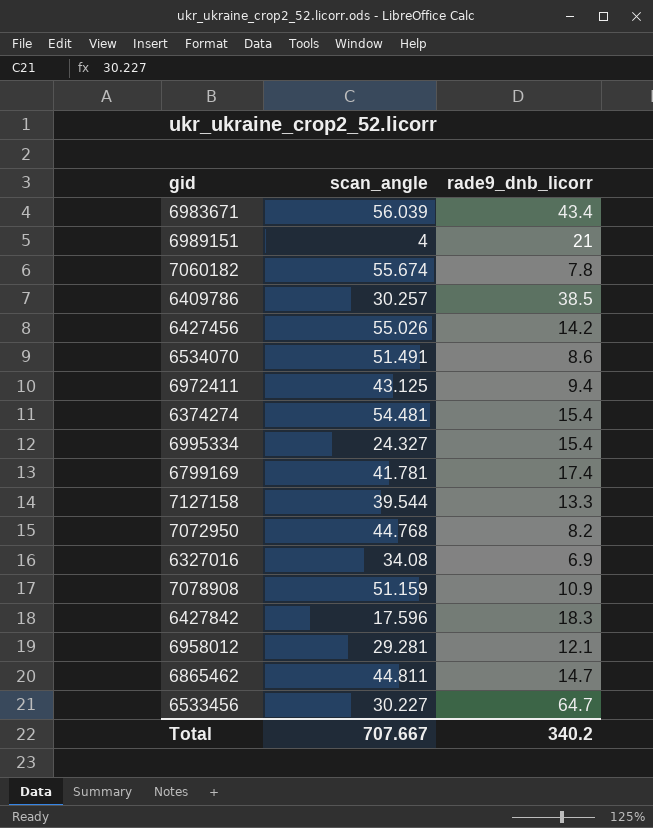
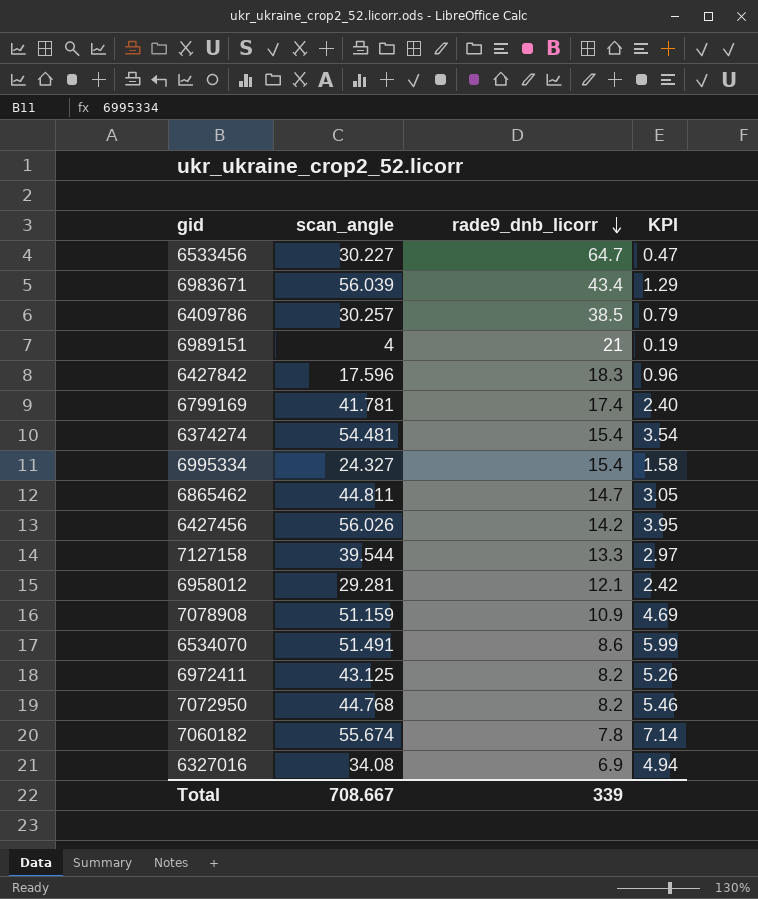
row order: none -> rade9_dnb_licorr descending
column KPI | formula: none -> [scan_angle] / [rade9_dnb_licorr]
6427456 | scan_angle: 55.026 -> 56.026
6972411 | rade9_dnb_licorr: 9.4 -> 8.2
Total | scan_angle: 707.667 -> 708.667
Total | rade9_dnb_licorr: 340.2 -> 339

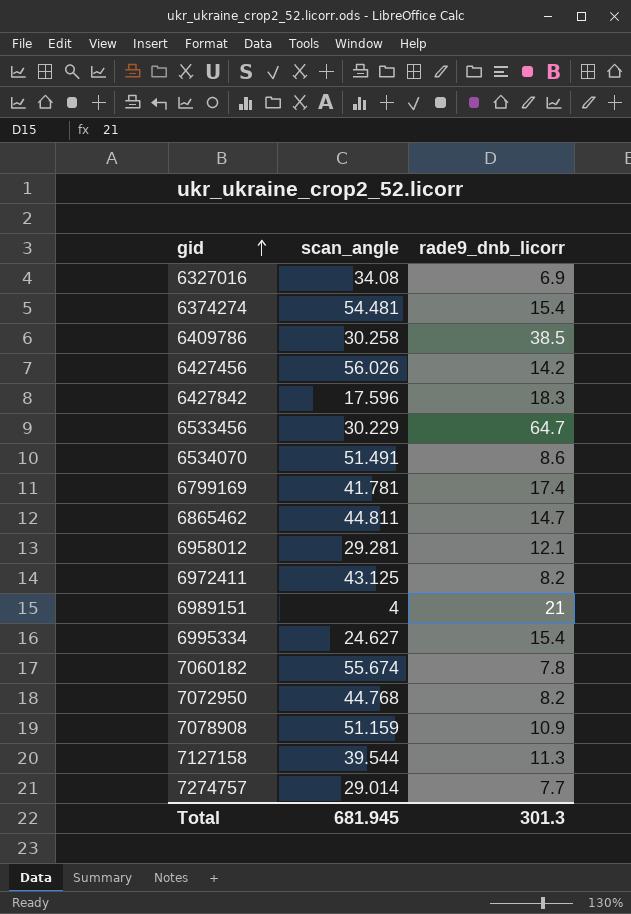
row order: rade9_dnb_licorr descending -> gid ascending
column KPI | formula: [scan_angle] / [rade9_dnb_licorr] -> none
row 6983671: 56.039 | 43.4 | 1.29 -> none
6409786 | scan_angle: 30.257 -> 30.258
6533456 | scan_angle: 30.227 -> 30.229
6995334 | scan_angle: 24.327 -> 24.627
7127158 | rade9_dnb_licorr: 13.3 -> 11.3
row 7274757: none -> 29.014 | 7.7
Total | scan_angle: 708.667 -> 681.945
Total | rade9_dnb_licorr: 339 -> 301.3

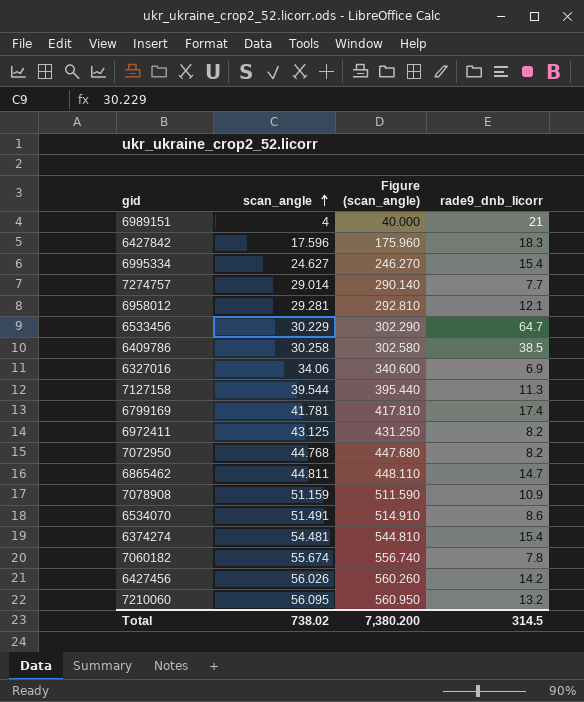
row order: gid ascending -> scan_angle ascending
column Figure (scan_angle) | formula: none -> [scan_angle] * 10
6327016 | scan_angle: 34.08 -> 34.06
row 7210060: none -> 56.095 | 560.950 | 13.2
Total | scan_angle: 681.945 -> 738.02
Total | rade9_dnb_licorr: 301.3 -> 314.5

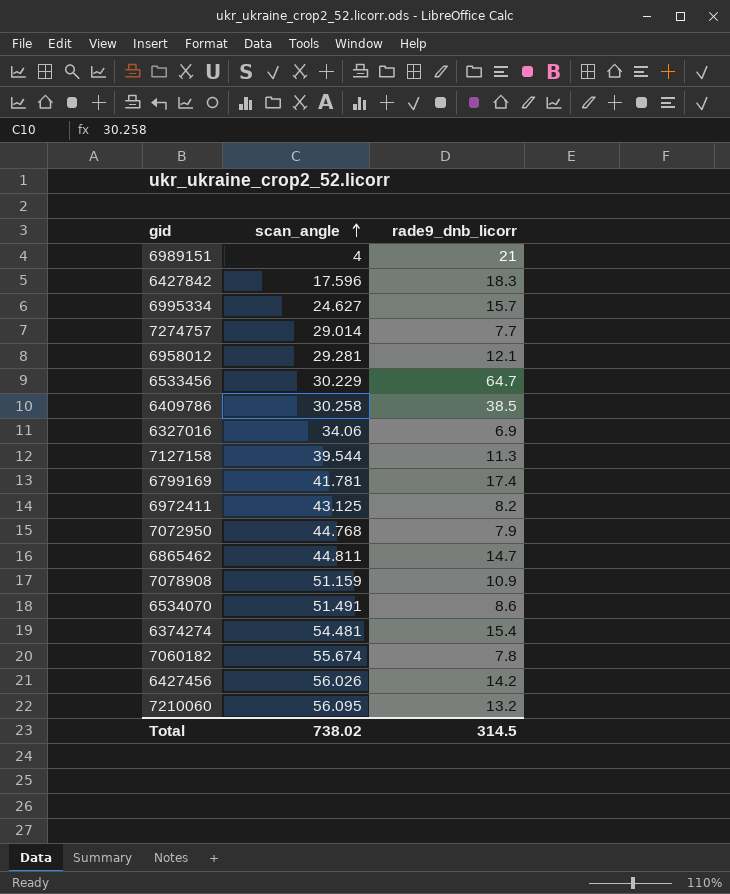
column Figure (scan_angle) | formula: [scan_angle] * 10 -> none
6995334 | rade9_dnb_licorr: 15.4 -> 15.7
7072950 | rade9_dnb_licorr: 8.2 -> 7.9

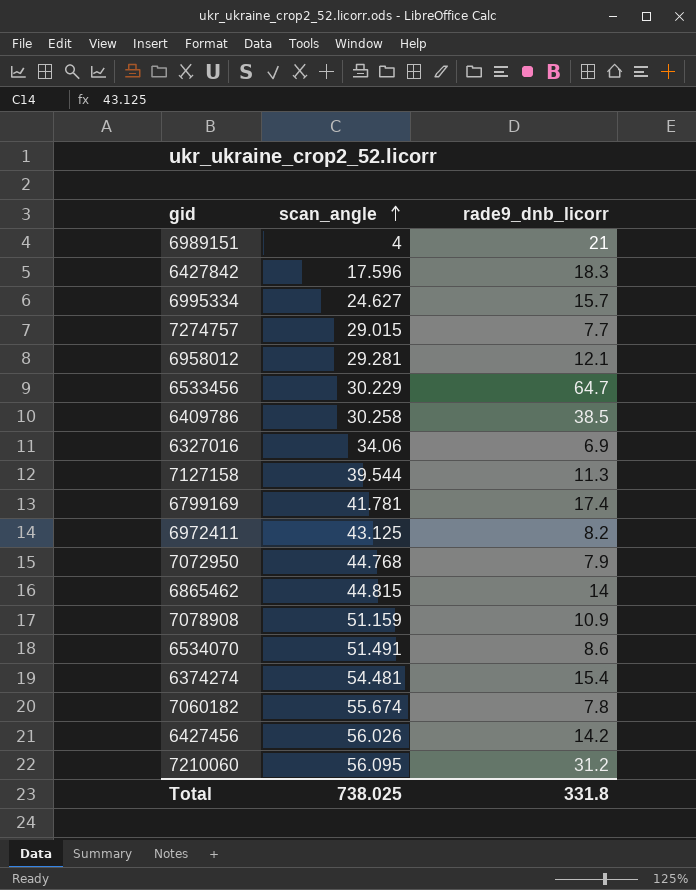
7274757 | scan_angle: 29.014 -> 29.015
6865462 | scan_angle: 44.811 -> 44.815
6865462 | rade9_dnb_licorr: 14.7 -> 14
7210060 | rade9_dnb_licorr: 13.2 -> 31.2
Total | scan_angle: 738.02 -> 738.025
Total | rade9_dnb_licorr: 314.5 -> 331.8

